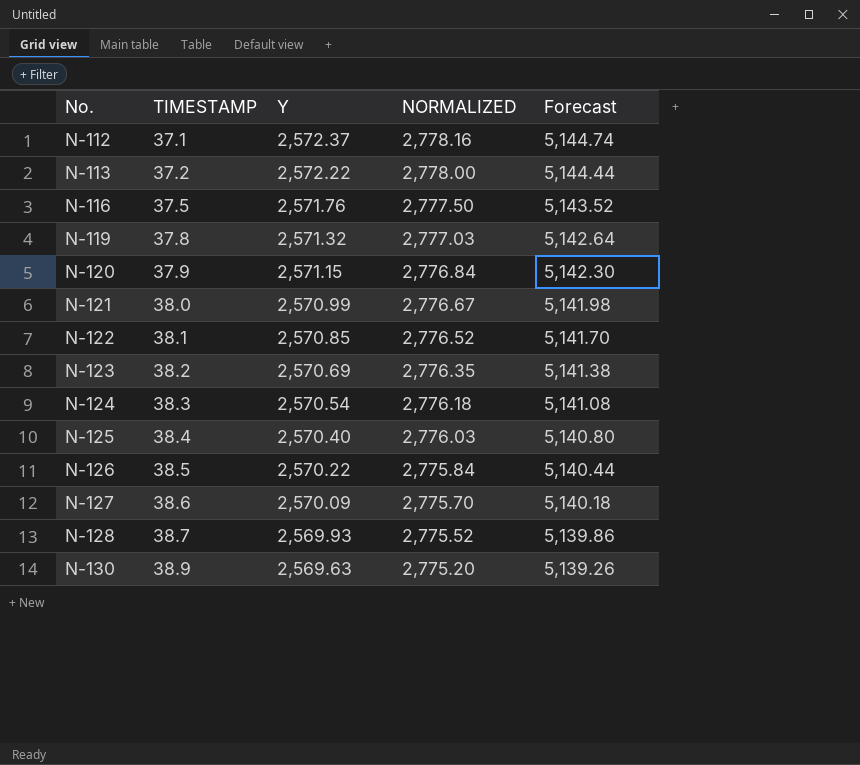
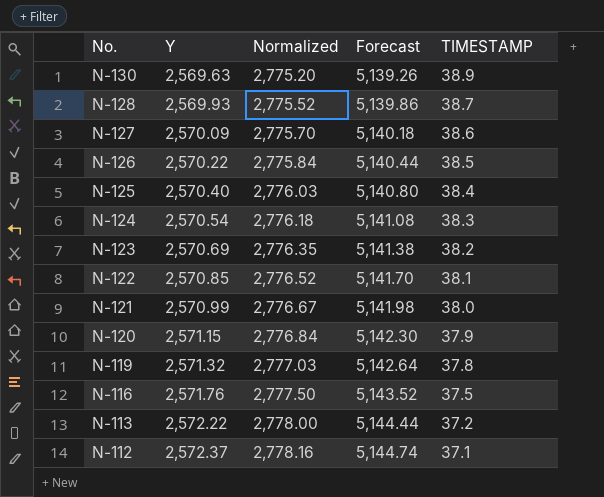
row order: No. ascending -> No. descending
column name: NORMALIZED -> Normalized
column TIMESTAMP | position: 2 -> 5

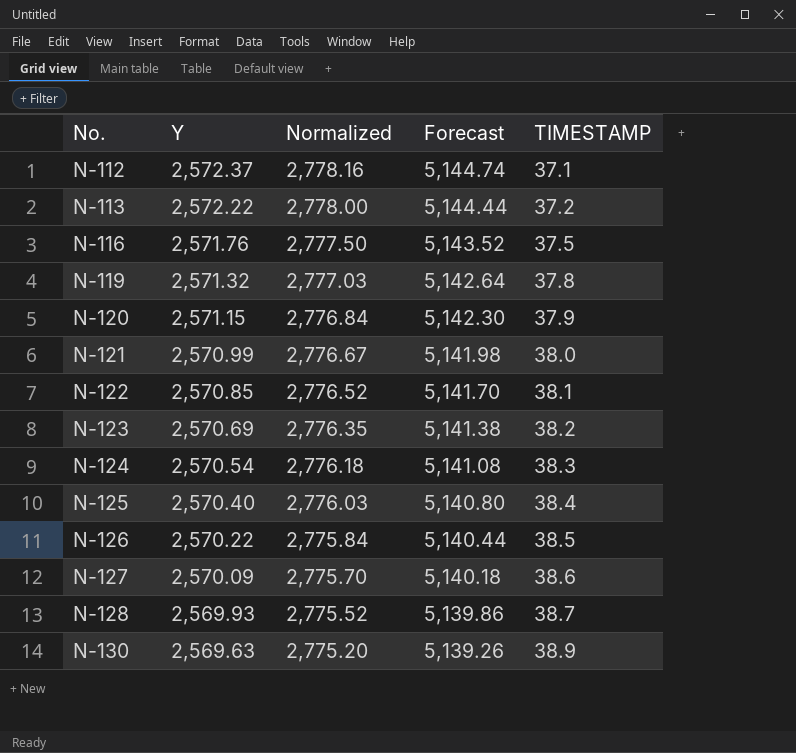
row order: No. descending -> No. ascending

